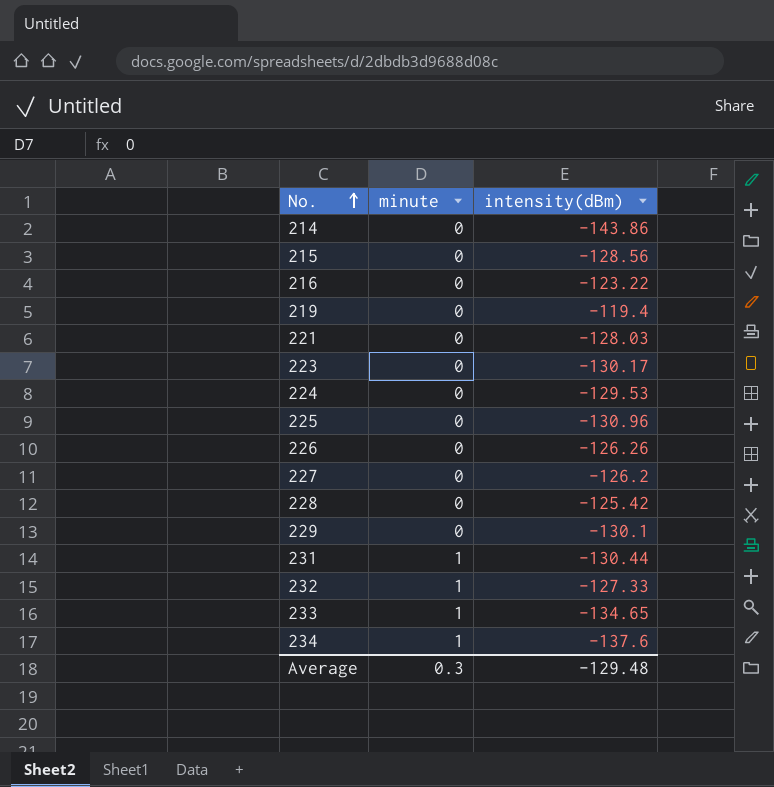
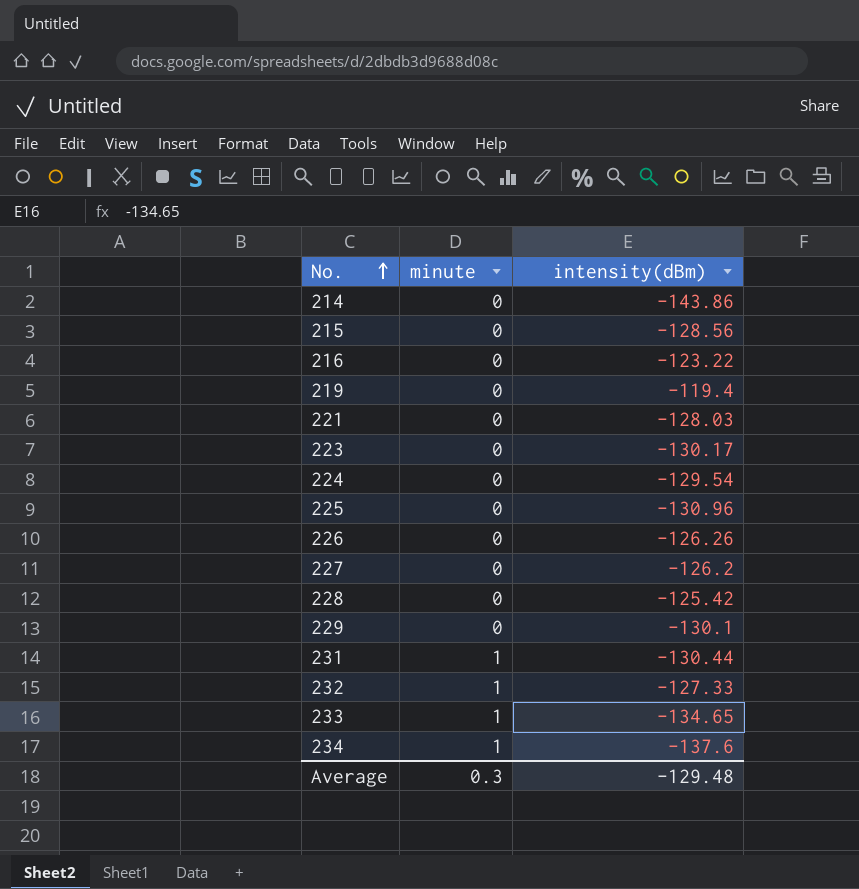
224 | intensity(dBm): -129.53 -> -129.54

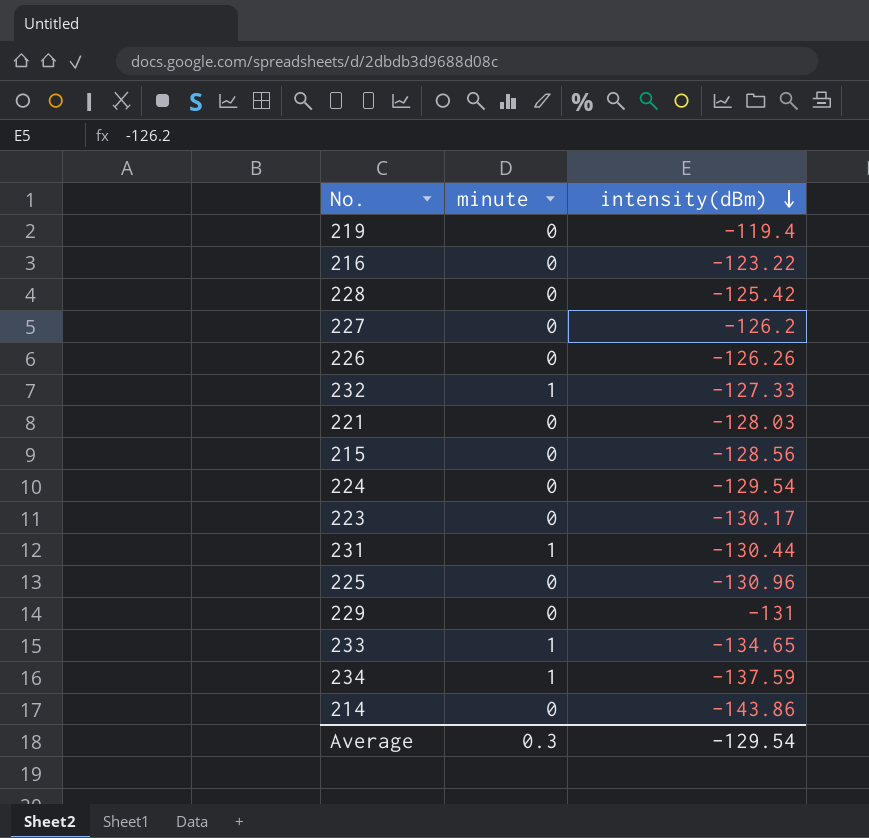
row order: No. ascending -> intensity(dBm) descending
229 | intensity(dBm): -130.1 -> -131
234 | intensity(dBm): -137.6 -> -137.59
Average | intensity(dBm): -129.48 -> -129.54

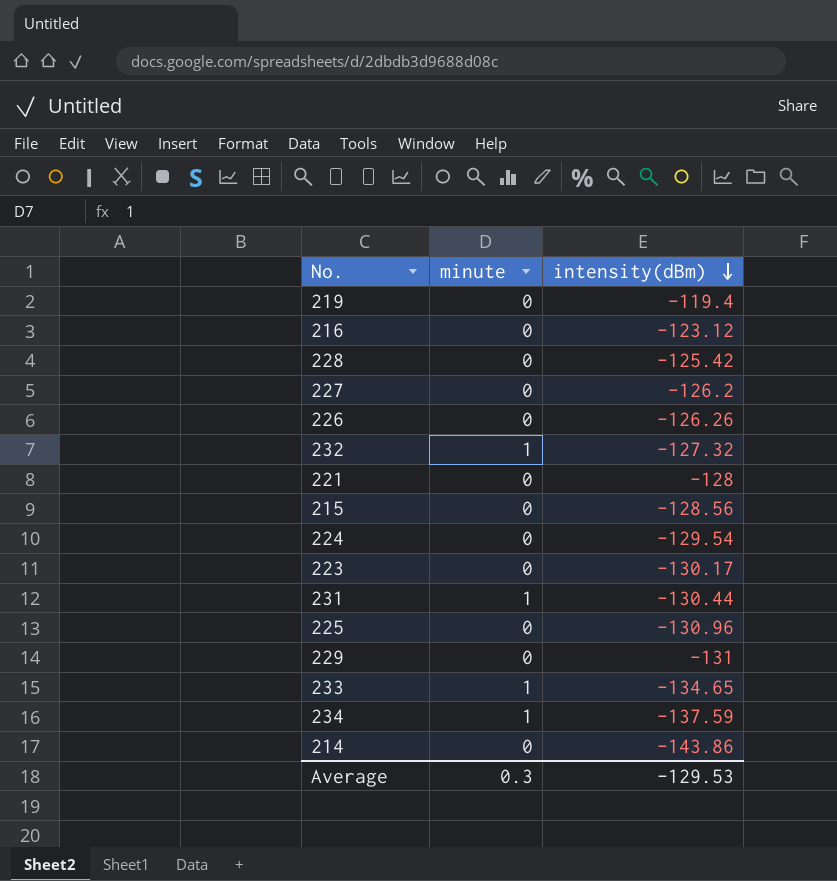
216 | intensity(dBm): -123.22 -> -123.12
232 | intensity(dBm): -127.33 -> -127.32
221 | intensity(dBm): -128.03 -> -128
Average | intensity(dBm): -129.54 -> -129.53

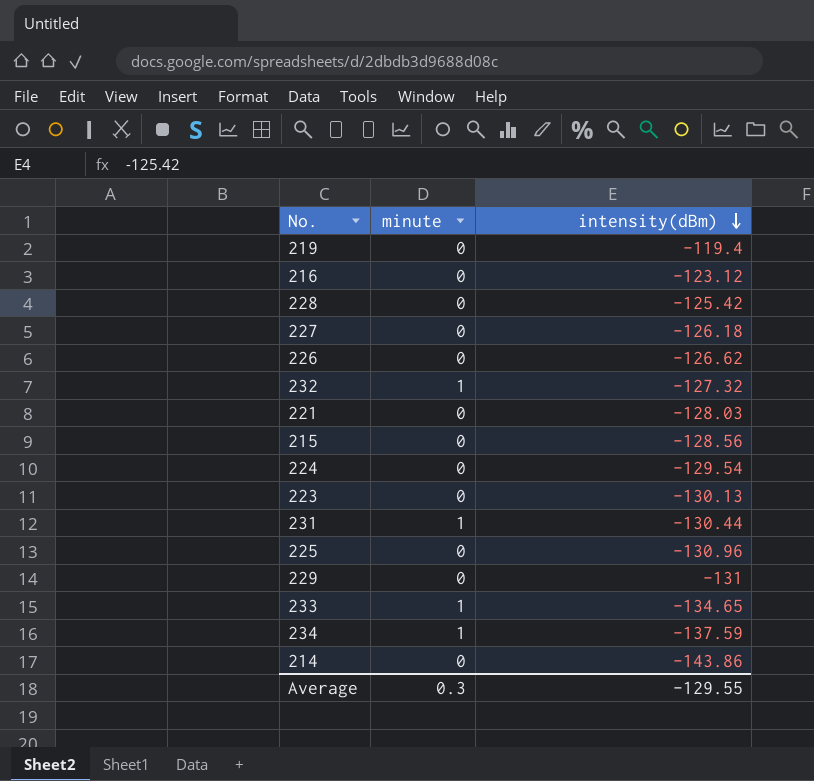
227 | intensity(dBm): -126.2 -> -126.18
226 | intensity(dBm): -126.26 -> -126.62
221 | intensity(dBm): -128 -> -128.03
223 | intensity(dBm): -130.17 -> -130.13
Average | intensity(dBm): -129.53 -> -129.55

